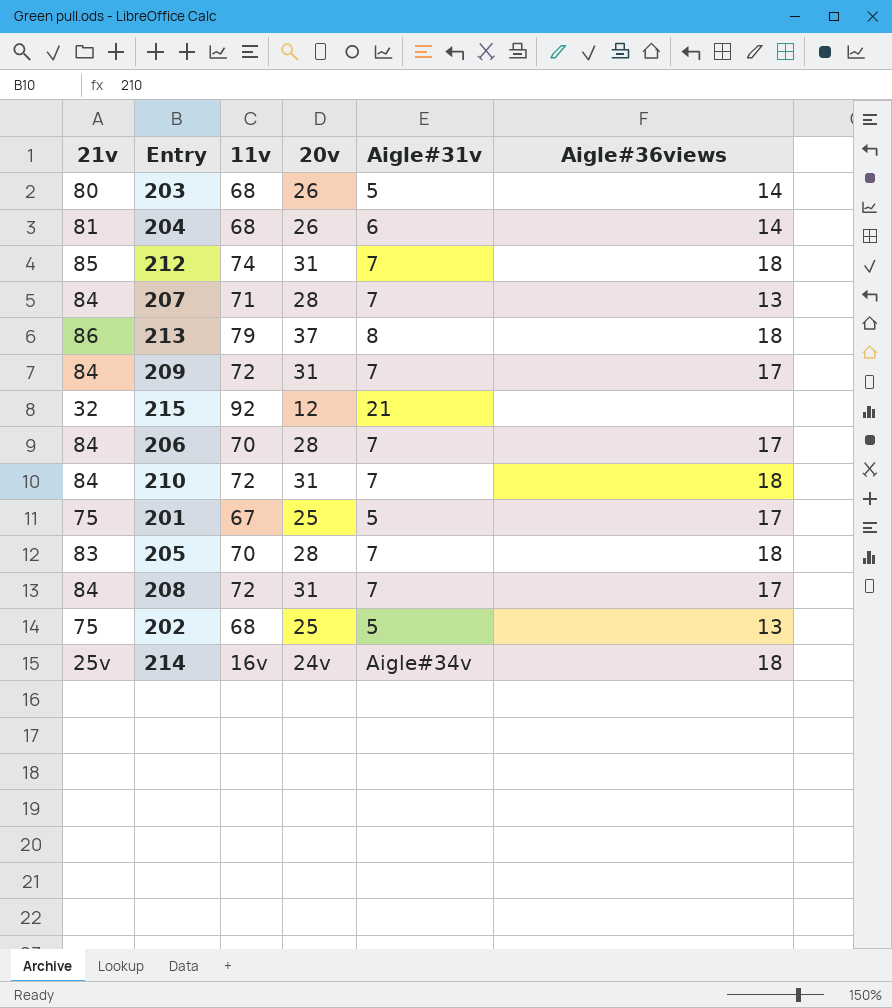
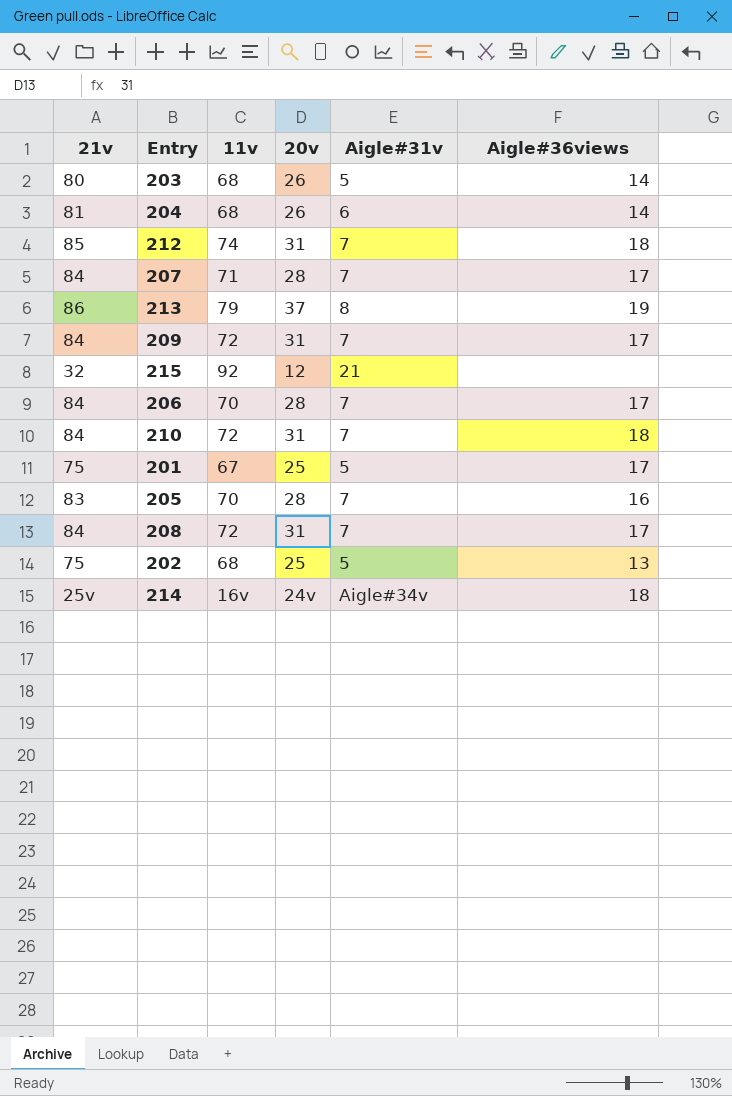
207 | Aigle#36views: 13 -> 17
213 | Aigle#36views: 18 -> 19
205 | Aigle#36views: 18 -> 16

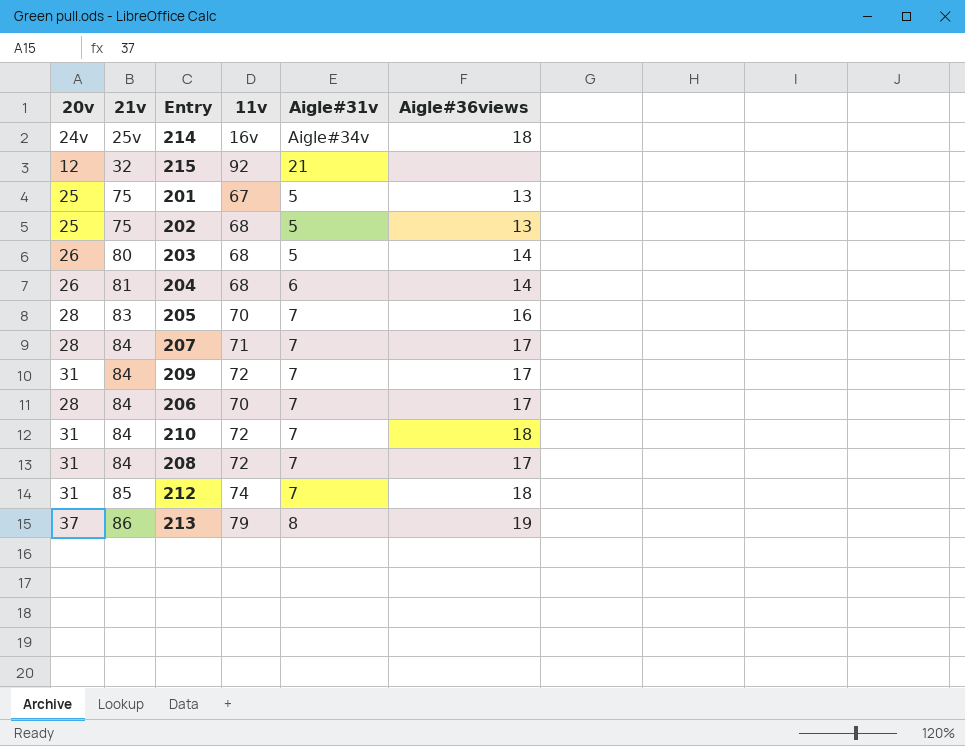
row order: none -> 21v ascending
column 20v | position: 4 -> 1
201 | Aigle#36views: 17 -> 13

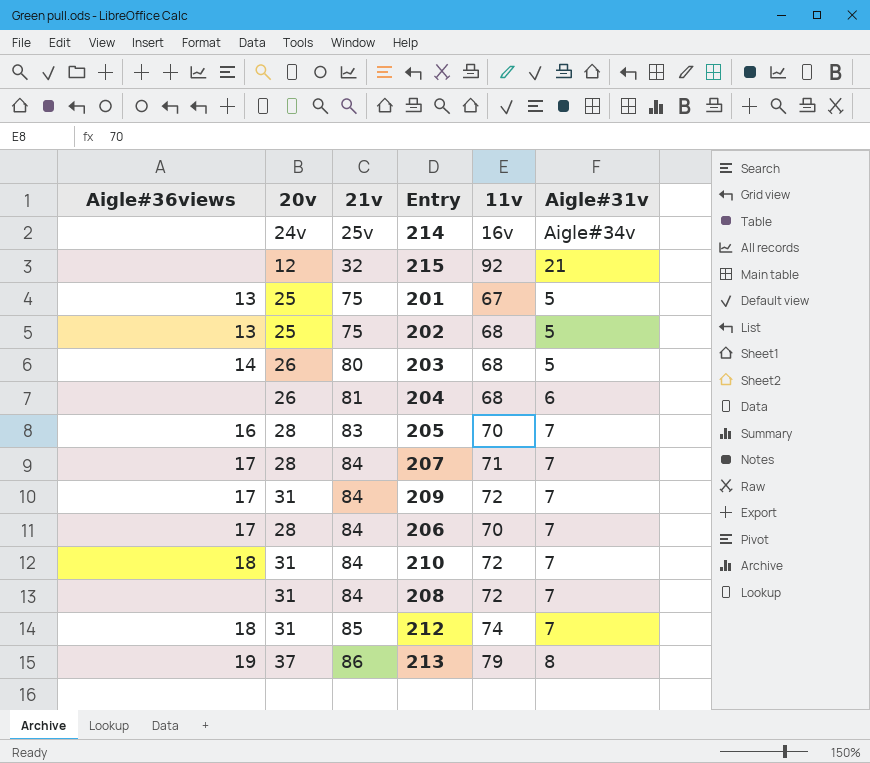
column Aigle#36views | position: 6 -> 1
214 | Aigle#36views: 18 -> none
204 | Aigle#36views: 14 -> none
208 | Aigle#36views: 17 -> none

